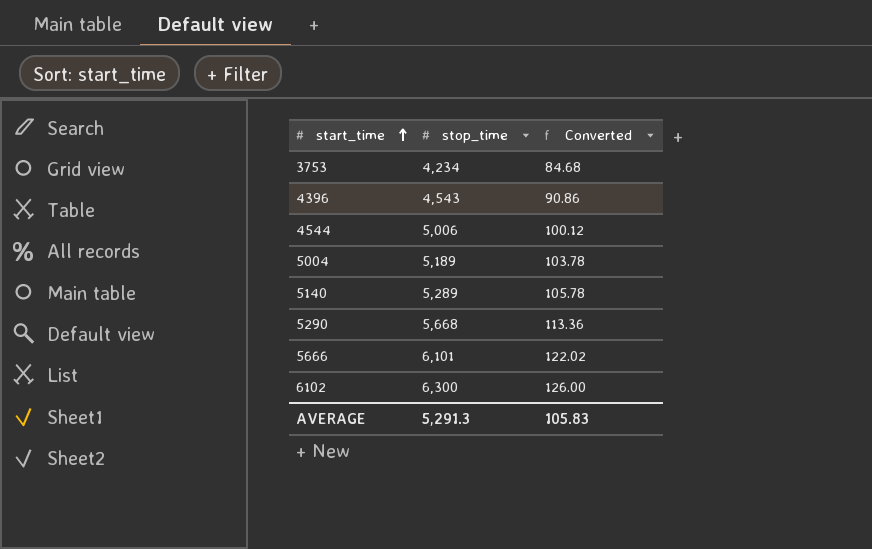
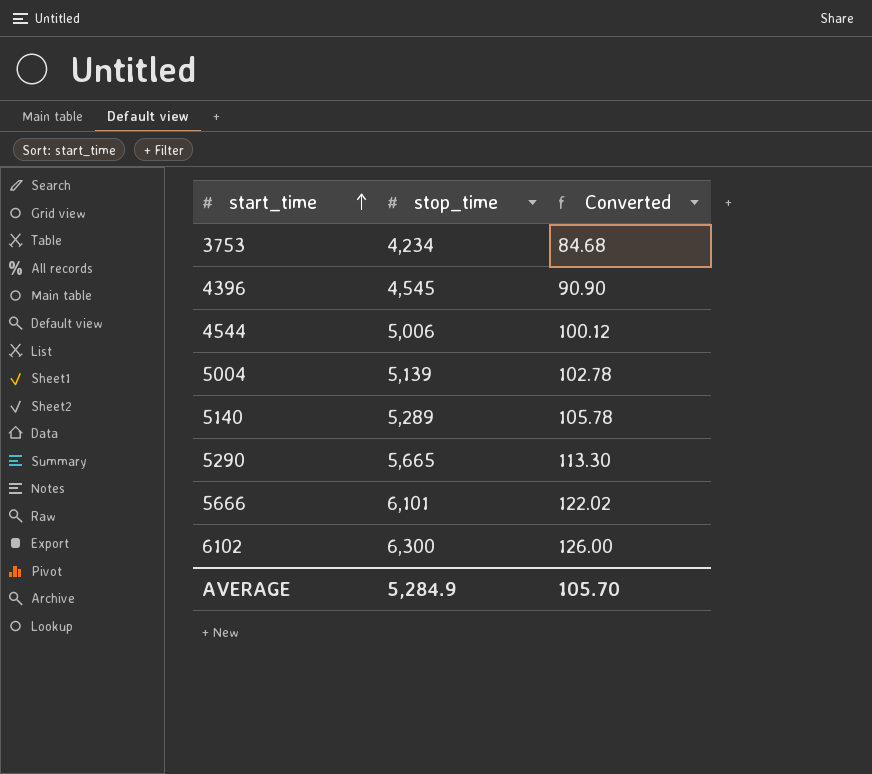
4396 | stop_time: 4,543 -> 4,545
4396 | Converted: 90.86 -> 90.90
5004 | stop_time: 5,189 -> 5,139
5004 | Converted: 103.78 -> 102.78
5290 | stop_time: 5,668 -> 5,665
5290 | Converted: 113.36 -> 113.30
AVERAGE | stop_time: 5,291.3 -> 5,284.9
AVERAGE | Converted: 105.83 -> 105.70

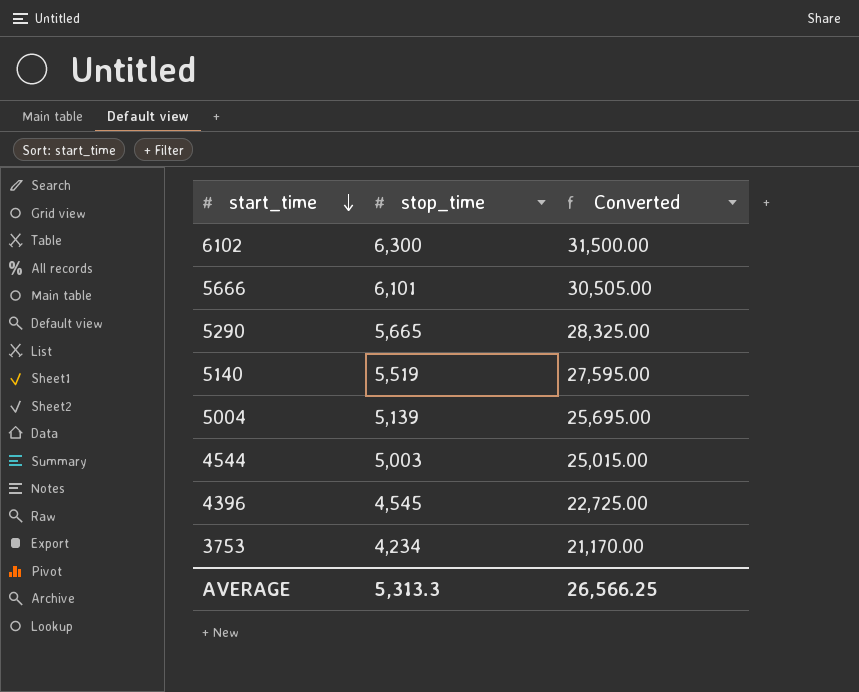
row order: start_time ascending -> start_time descending
column Converted | formula: [stop_time] * 0.02 -> [stop_time] * 5
5140 | stop_time: 5,289 -> 5,519
4544 | stop_time: 5,006 -> 5,003
AVERAGE | stop_time: 5,284.9 -> 5,313.3
AVERAGE | Converted: 105.70 -> 26,566.25

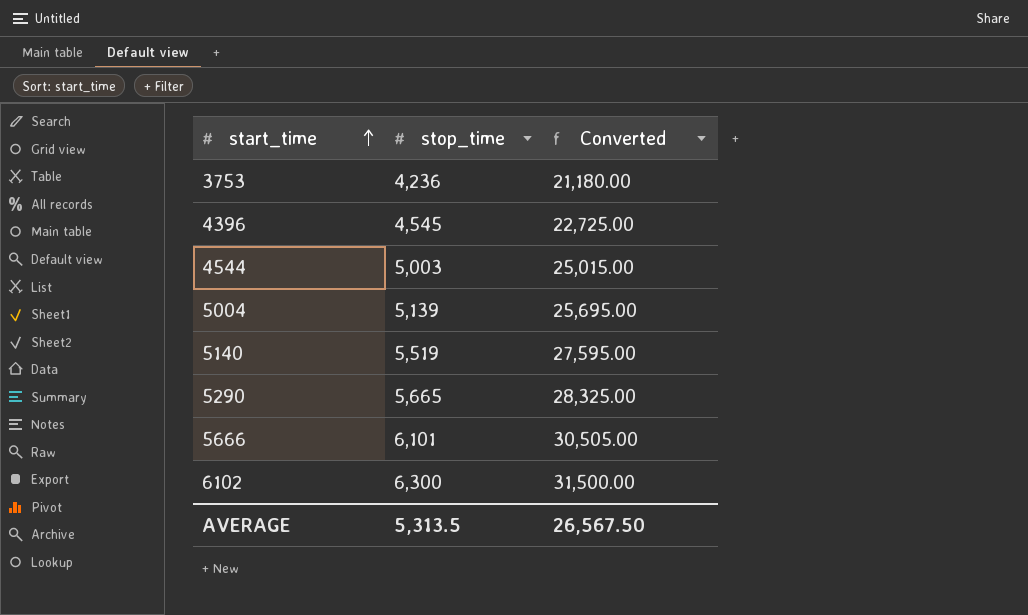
row order: start_time descending -> start_time ascending
3753 | stop_time: 4,234 -> 4,236
3753 | Converted: 21,170.00 -> 21,180.00
AVERAGE | stop_time: 5,313.3 -> 5,313.5
AVERAGE | Converted: 26,566.25 -> 26,567.50

